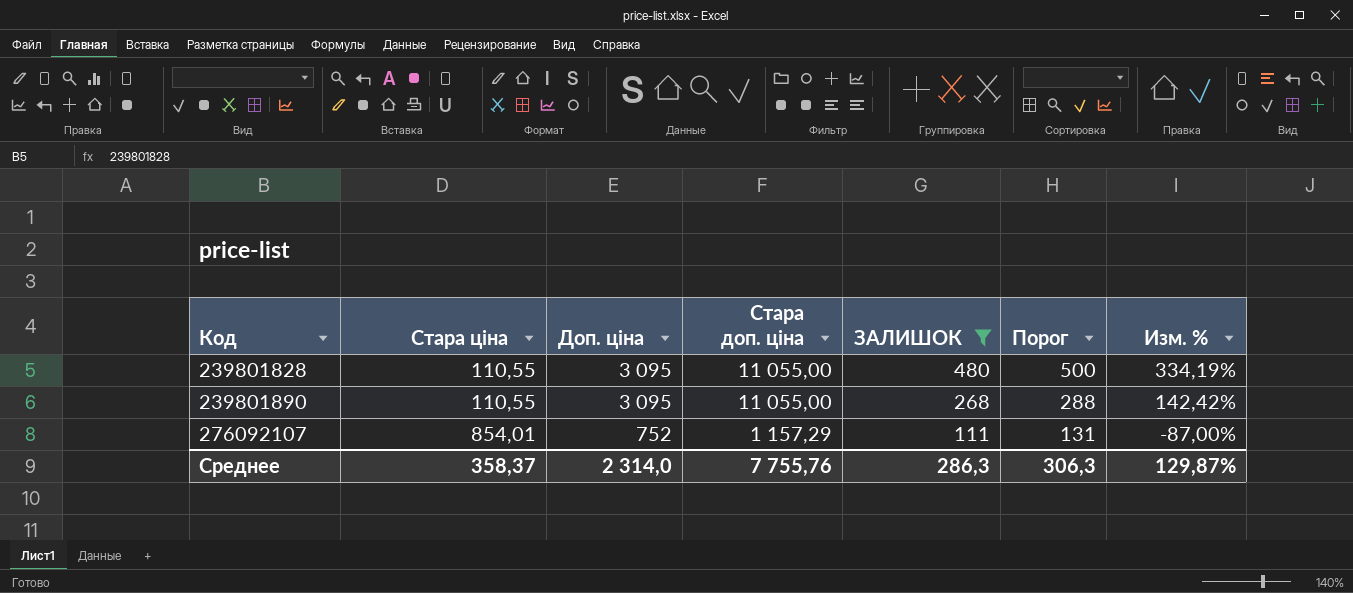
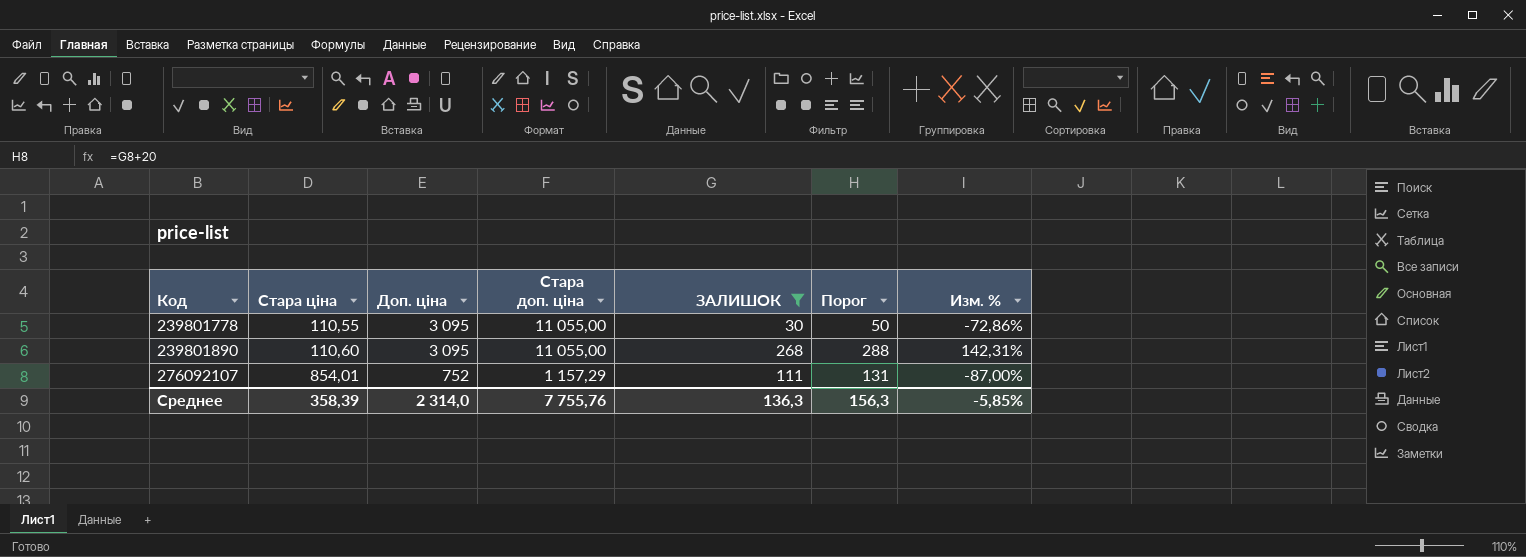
row 239801828: 110,55 | 3 095 | 11 055,00 | 480 | 500 | 334,19% -> none
row 239801778: none -> 110,55 | 3 095 | 11 055,00 | 30 | 50 | -72,86%
239801890 | Стара ціна: 110,55 -> 110,60
239801890 | Изм. %: 142,42% -> 142,31%
Среднее | Стара ціна: 358,37 -> 358,39
Среднее | ЗАЛИШОК: 286,3 -> 136,3
Среднее | Порог: 306,3 -> 156,3
Среднее | Изм. %: 129,87% -> -5,85%

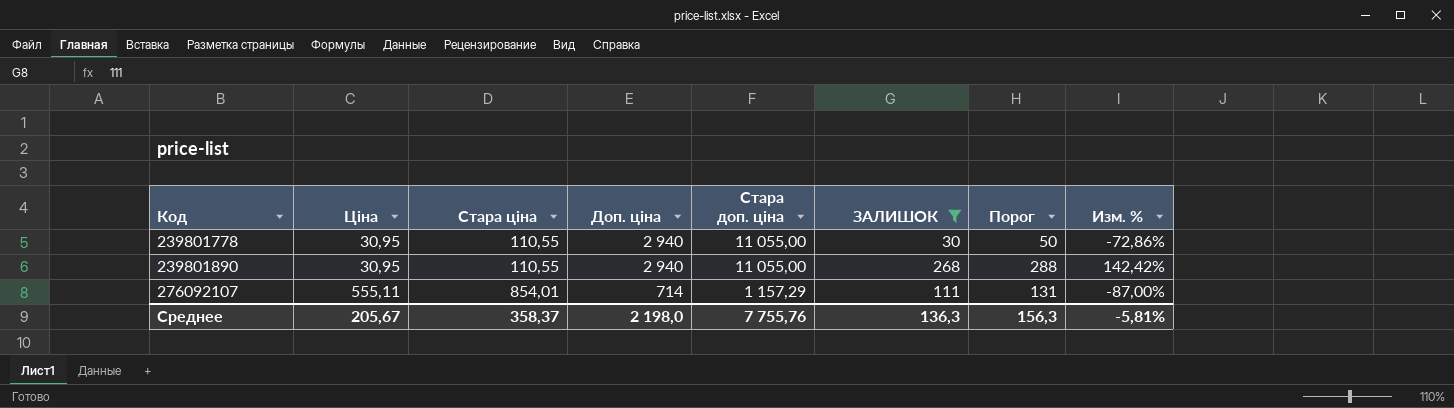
column Ціна | position: none -> 2
239801778 | Доп. ціна: 3 095 -> 2 940
239801890 | Стара ціна: 110,60 -> 110,55
239801890 | Доп. ціна: 3 095 -> 2 940
239801890 | Изм. %: 142,31% -> 142,42%
276092107 | Доп. ціна: 752 -> 714
Среднее | Стара ціна: 358,39 -> 358,37
Среднее | Доп. ціна: 2 314,0 -> 2 198,0
Среднее | Изм. %: -5,85% -> -5,81%

